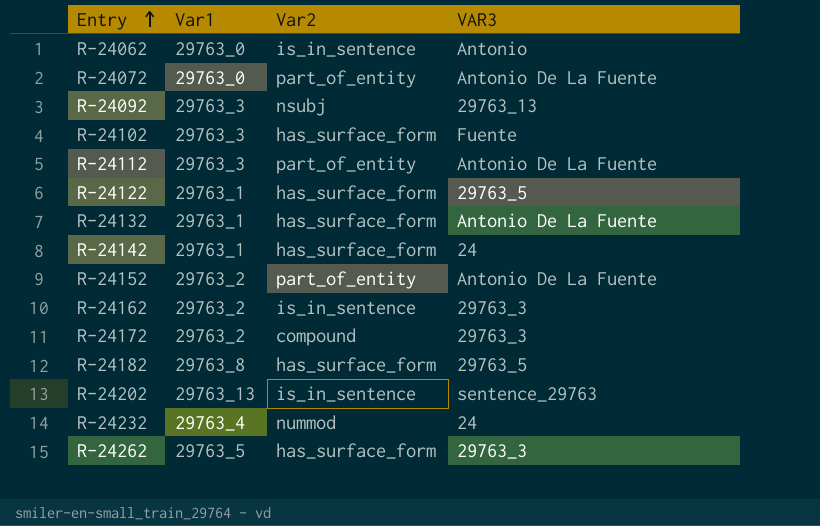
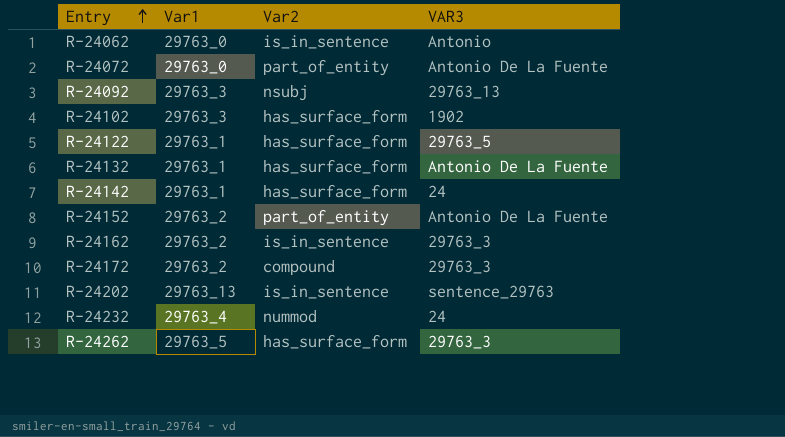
row R-24112: 29763_3 | part_of_entity | Antonio De La Fuente -> none
row R-24182: 29763_8 | has_surface_form | 29763_5 -> none
R-24102 | VAR3: Fuente -> 1902

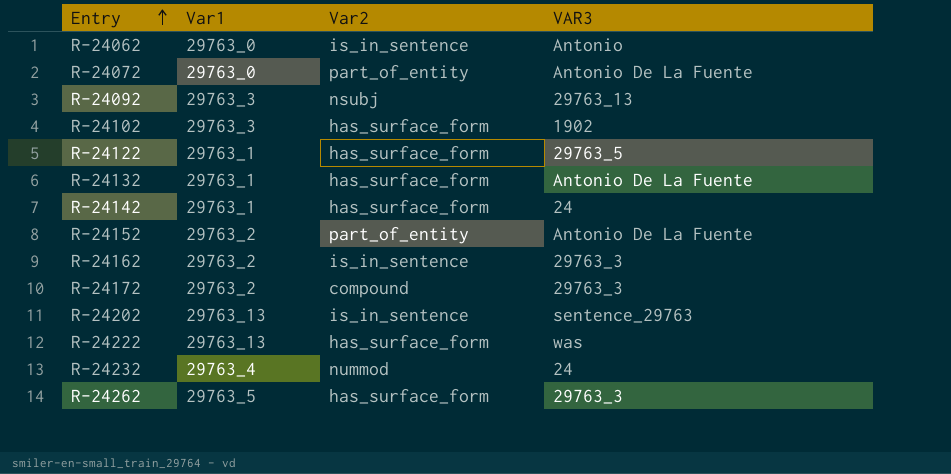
row R-24222: none -> 29763_13 | has_surface_form | was

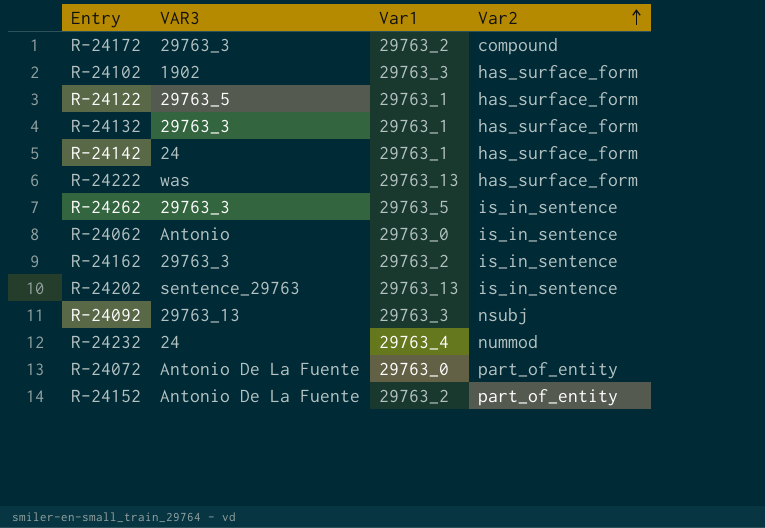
row order: Entry ascending -> Var2 ascending
column VAR3 | position: 4 -> 2
R-24132 | VAR3: Antonio De La Fuente -> 29763_3
R-24262 | Var2: has_surface_form -> is_in_sentence

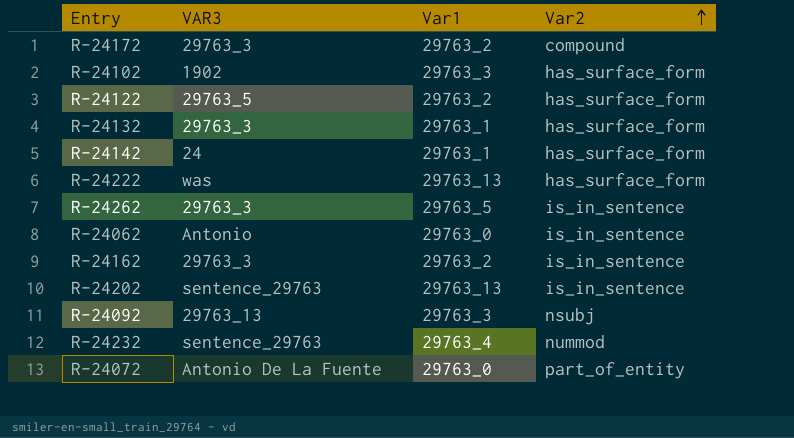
row R-24152: Antonio De La Fuente | 29763_2 | part_of_entity -> none
R-24122 | Var1: 29763_1 -> 29763_2
R-24232 | VAR3: 24 -> sentence_29763

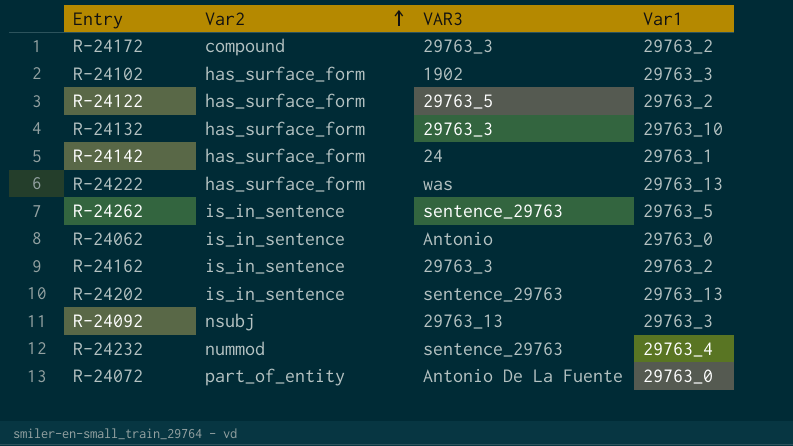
column Var2 | position: 4 -> 2
R-24132 | Var1: 29763_1 -> 29763_10
R-24262 | VAR3: 29763_3 -> sentence_29763

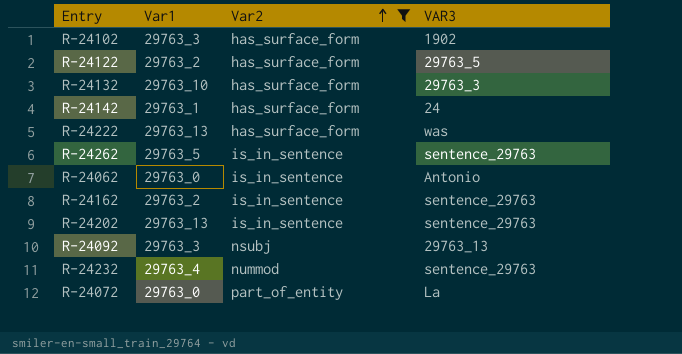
filter: none -> Var2 != compound
column Var1 | position: 4 -> 2
R-24162 | VAR3: 29763_3 -> sentence_29763
R-24072 | VAR3: Antonio De La Fuente -> La

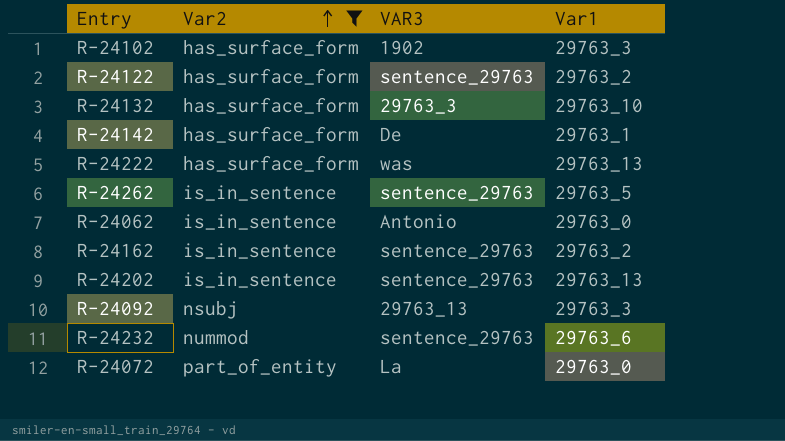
column Var1 | position: 2 -> 4
R-24122 | VAR3: 29763_5 -> sentence_29763
R-24142 | VAR3: 24 -> De
R-24232 | Var1: 29763_4 -> 29763_6

